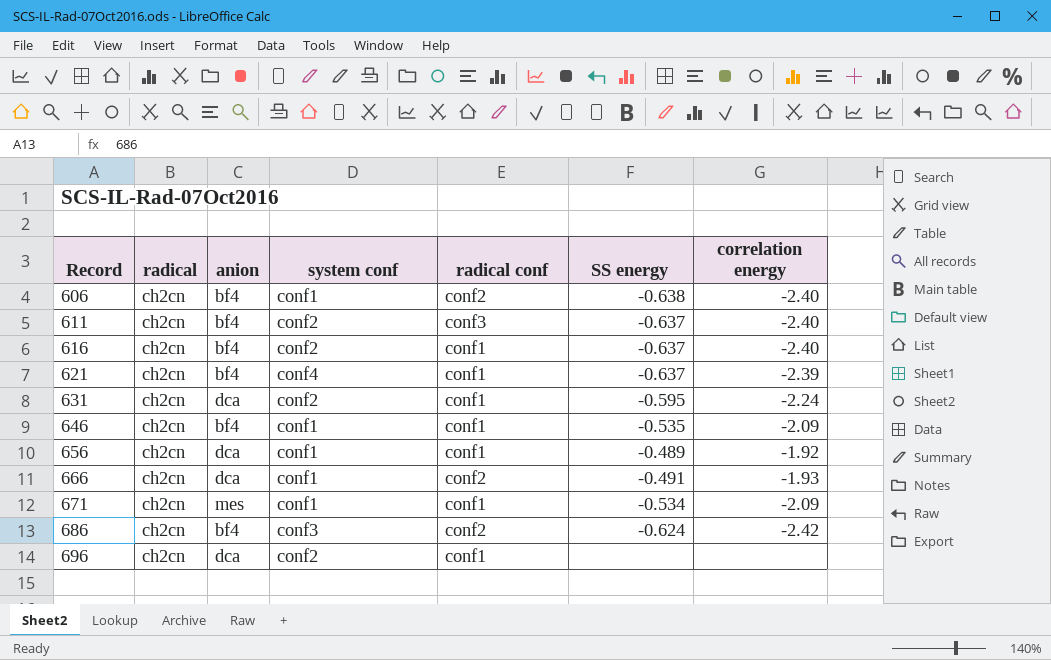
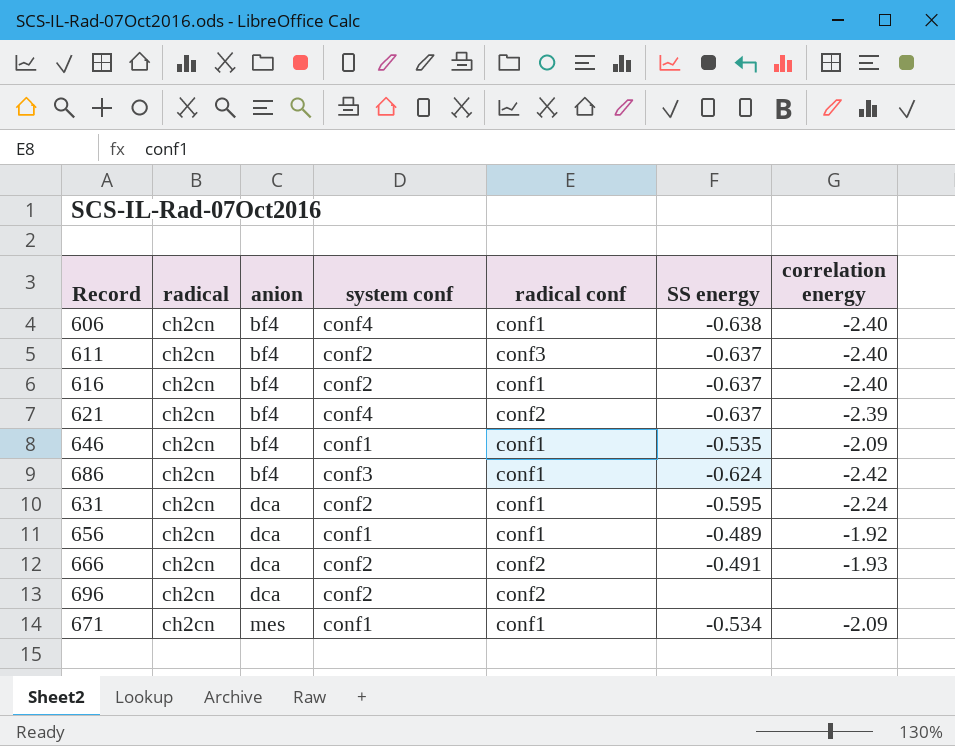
row order: Record ascending -> anion ascending
606 | system conf: conf1 -> conf4
606 | radical conf: conf2 -> conf1
621 | radical conf: conf1 -> conf2
686 | radical conf: conf2 -> conf1
666 | system conf: conf1 -> conf2
696 | radical conf: conf1 -> conf2

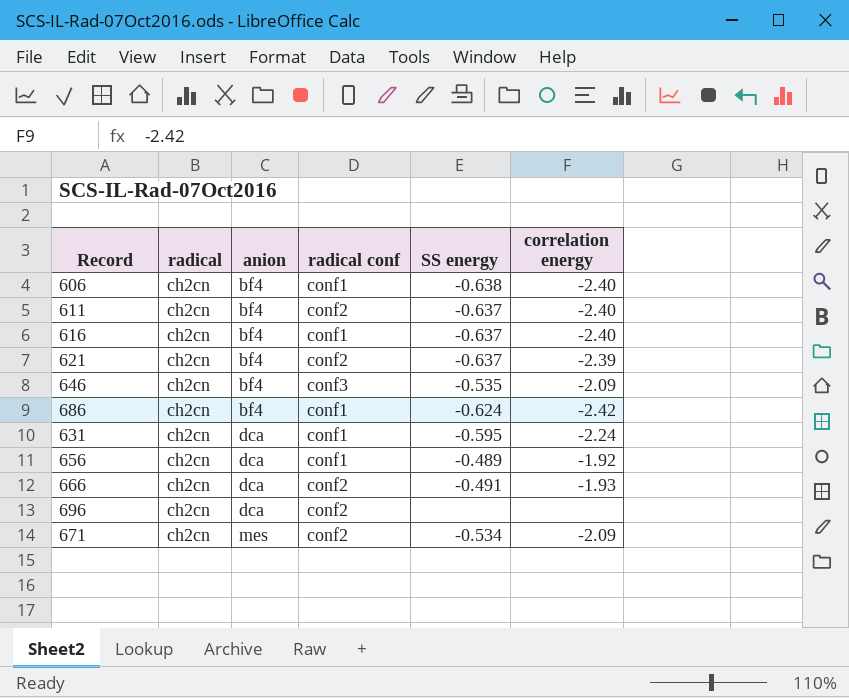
column system conf | position: 4 -> none
611 | radical conf: conf3 -> conf2
646 | radical conf: conf1 -> conf3
671 | radical conf: conf1 -> conf2

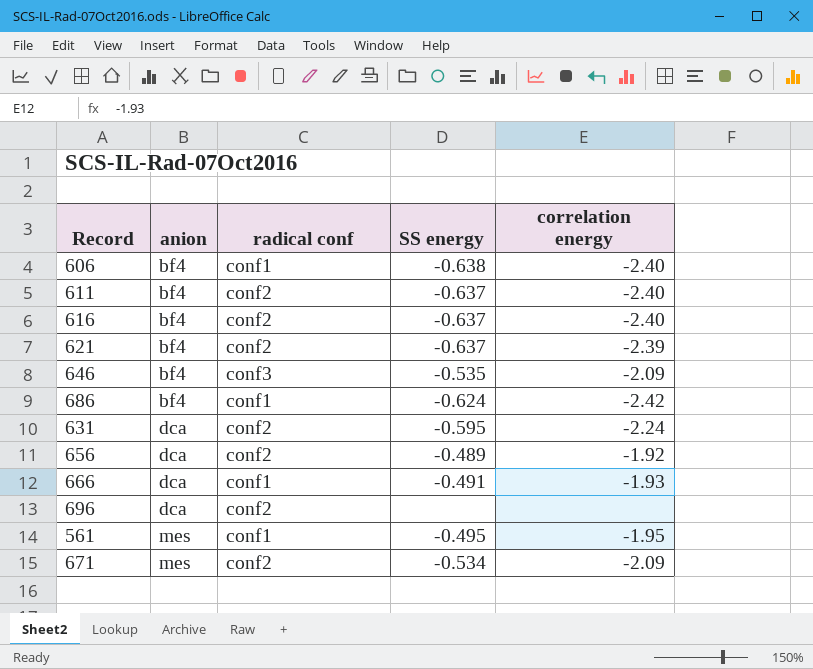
column radical | position: 2 -> none
616 | radical conf: conf1 -> conf2
631 | radical conf: conf1 -> conf2
656 | radical conf: conf1 -> conf2
666 | radical conf: conf2 -> conf1
row 561: none -> mes | conf1 | -0.495 | -1.95

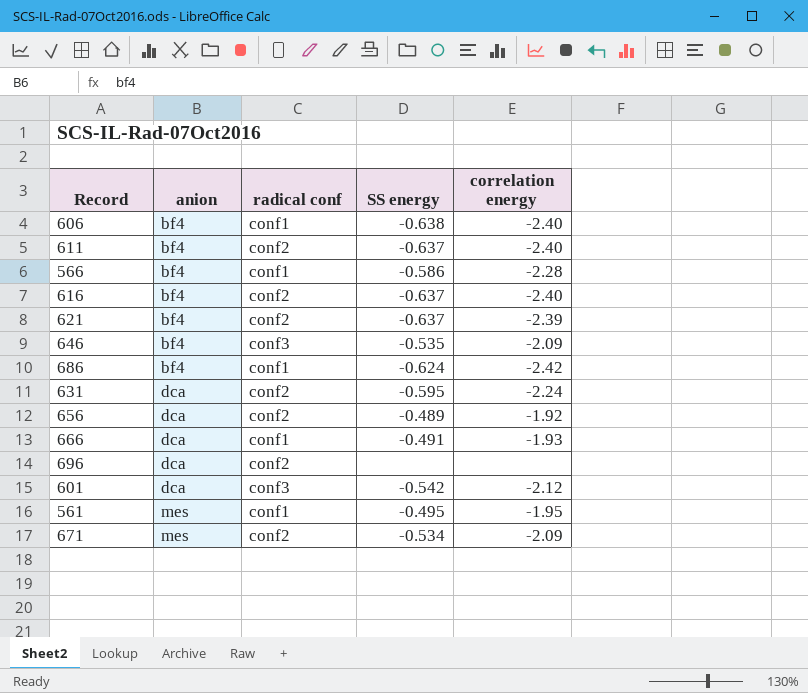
row 566: none -> bf4 | conf1 | -0.586 | -2.28
row 601: none -> dca | conf3 | -0.542 | -2.12

